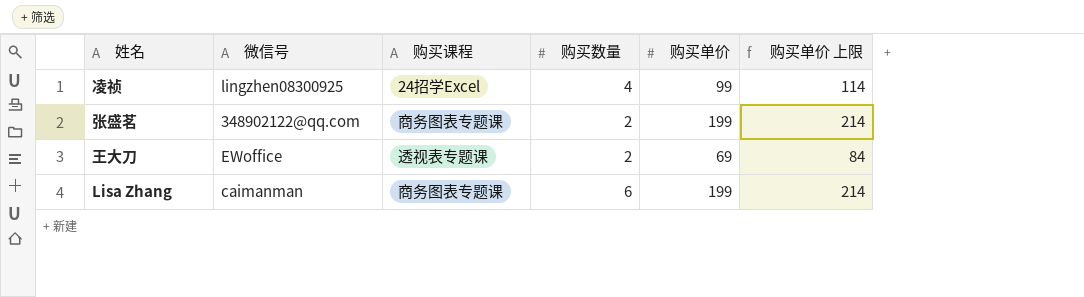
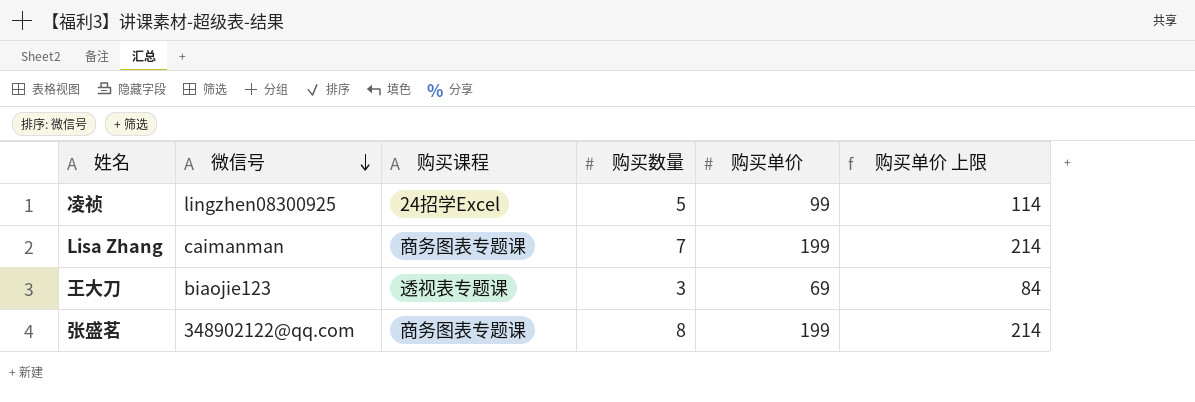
row order: none -> 微信号 descending
凌祯 | 购买数量: 4 -> 5
Lisa Zhang | 购买数量: 6 -> 7
王大刀 | 微信号: EWoffice -> biaojie123
王大刀 | 购买数量: 2 -> 3
张盛茗 | 购买数量: 2 -> 8

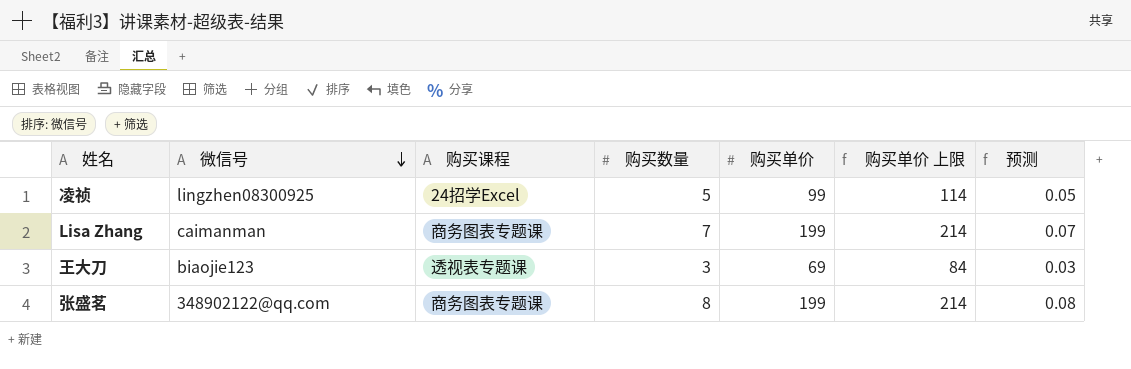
column 预测 | formula: none -> [购买数量] * 0.01

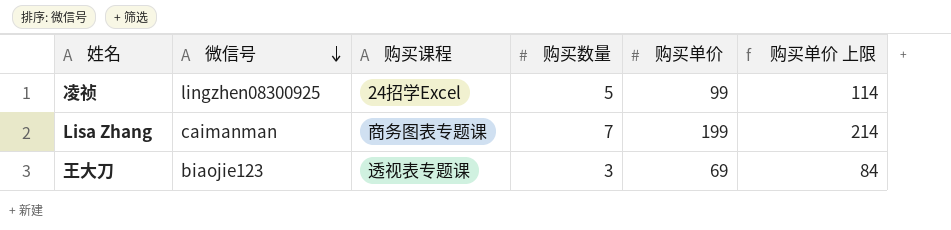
column 预测 | formula: [购买数量] * 0.01 -> none
row 张盛茗: 348902122@qq.com | 商务图表专题课 | 8 | 199 | 214 | 0.08 -> none

